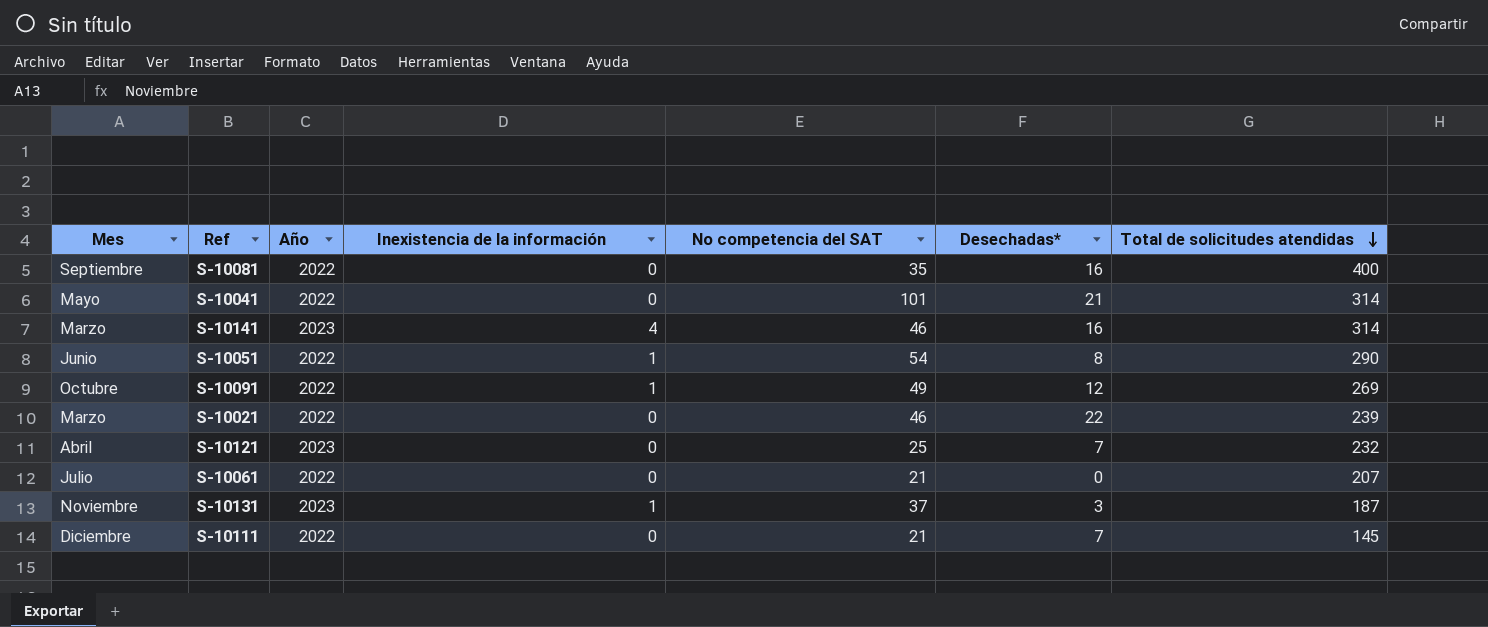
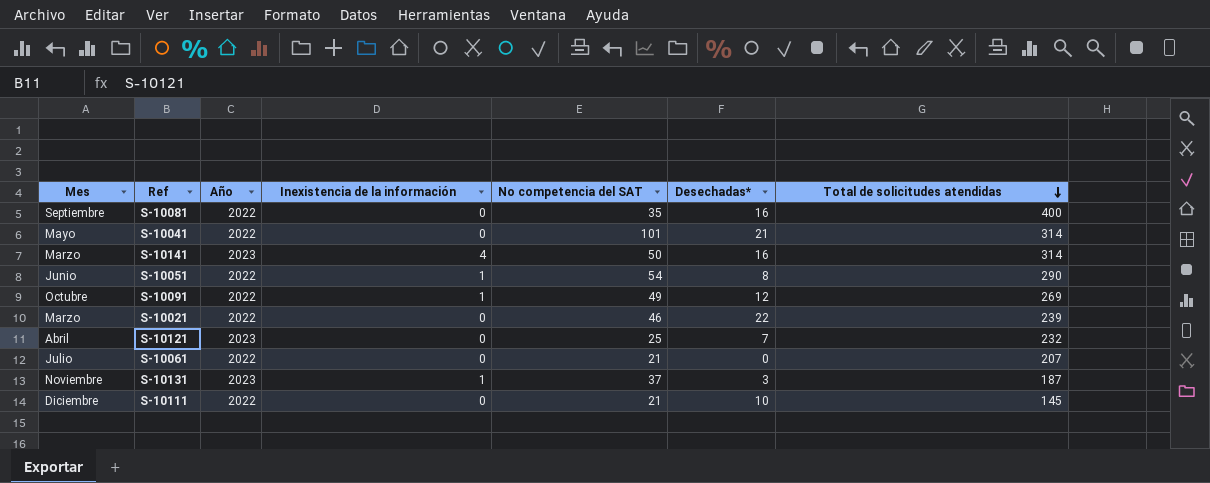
S-10141 | No competencia del SAT: 46 -> 50
S-10111 | Desechadas*: 7 -> 10

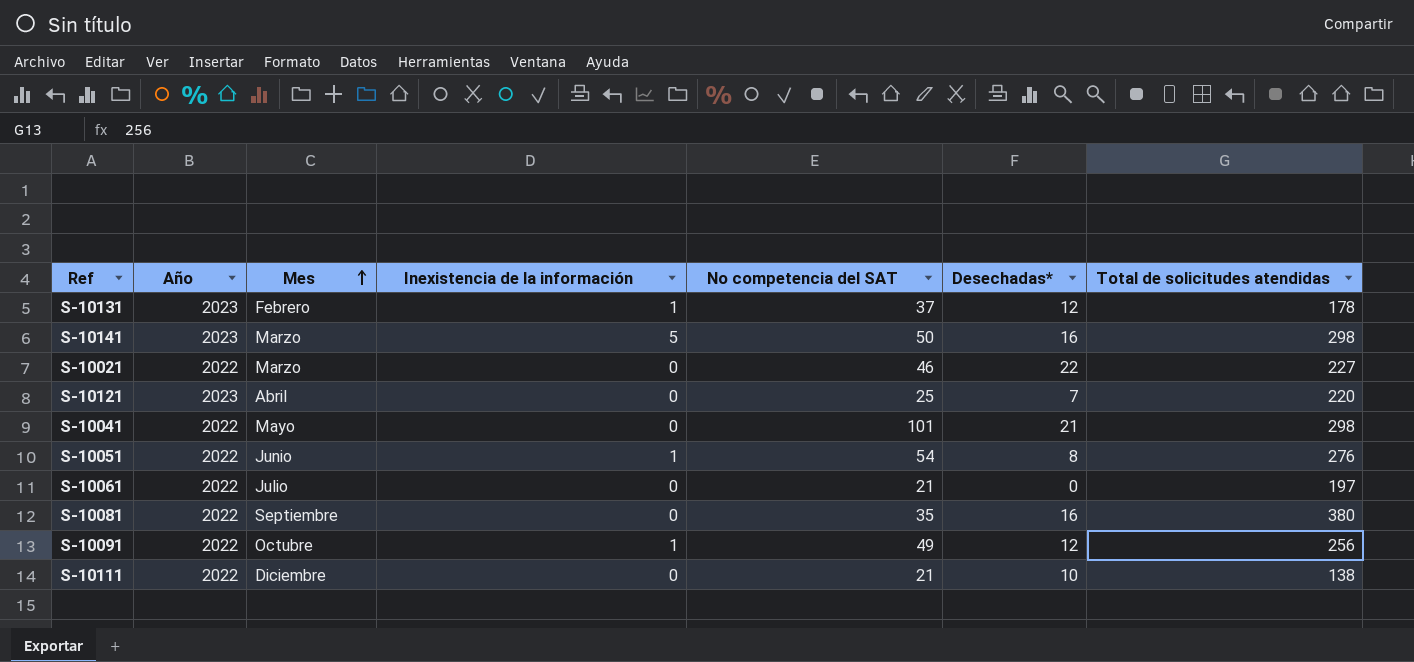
row order: Total de solicitudes atendidas descending -> Mes ascending
column Mes | position: 1 -> 3
S-10131 | Mes: Noviembre -> Febrero
S-10131 | Desechadas*: 3 -> 12
S-10131 | Total de solicitudes atendidas: 187 -> 178
S-10141 | Inexistencia de la información: 4 -> 5
S-10141 | Total de solicitudes atendidas: 314 -> 298
S-10021 | Total de solicitudes atendidas: 239 -> 227
S-10121 | Total de solicitudes atendidas: 232 -> 220
S-10041 | Total de solicitudes atendidas: 314 -> 298
S-10051 | Total de solicitudes atendidas: 290 -> 276
S-10061 | Total de solicitudes atendidas: 207 -> 197
S-10081 | Total de solicitudes atendidas: 400 -> 380
S-10091 | Total de solicitudes atendidas: 269 -> 256
S-10111 | Total de solicitudes atendidas: 145 -> 138

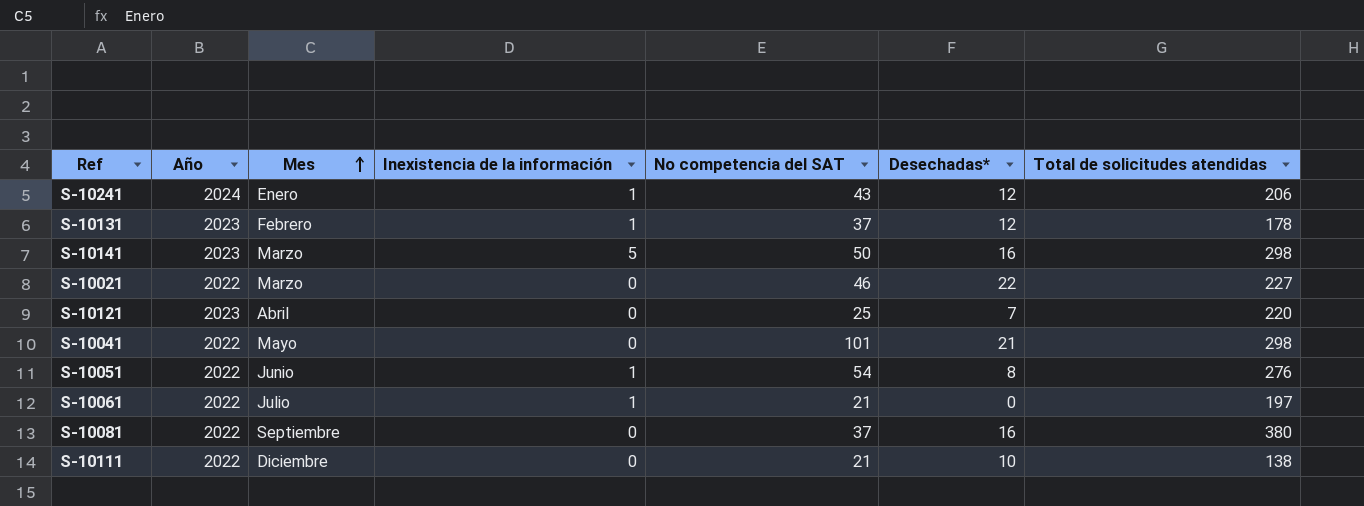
row S-10091: 2022 | Octubre | 1 | 49 | 12 | 256 -> none
row S-10241: none -> 2024 | Enero | 1 | 43 | 12 | 206
S-10061 | Inexistencia de la información: 0 -> 1
S-10081 | No competencia del SAT: 35 -> 37

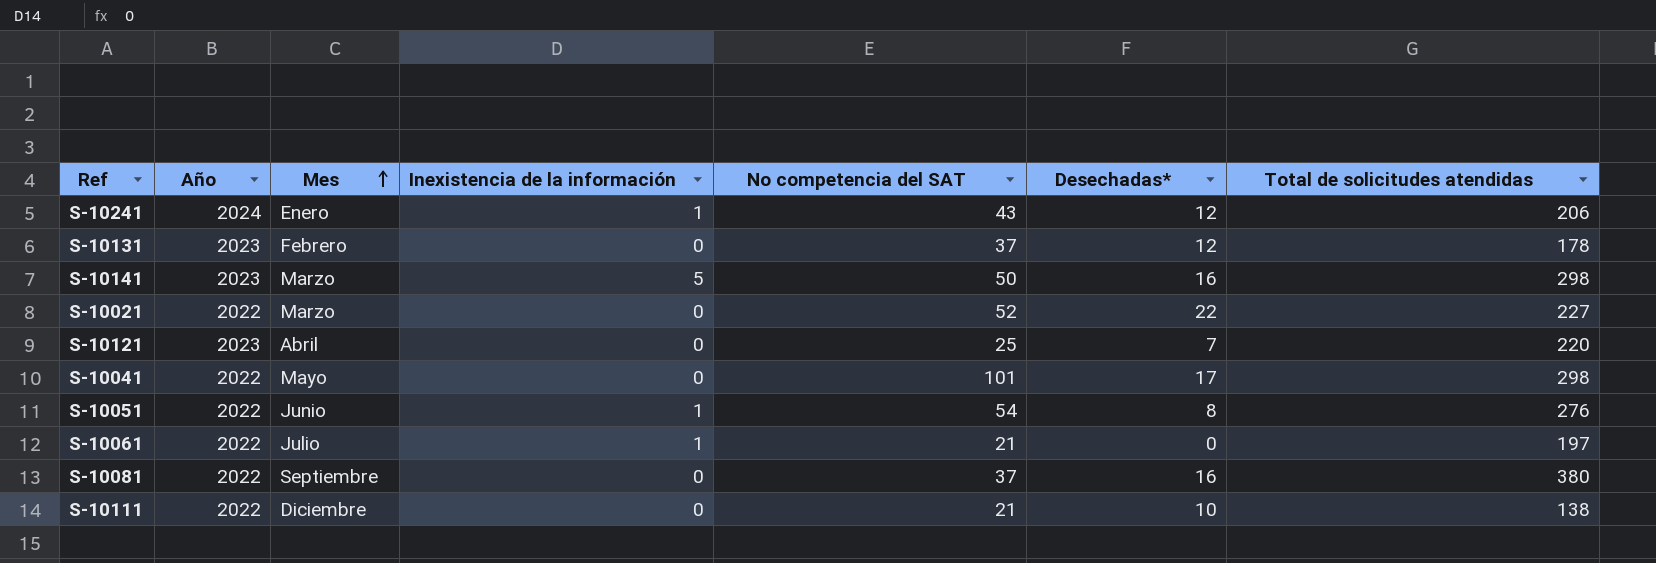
S-10131 | Inexistencia de la información: 1 -> 0
S-10021 | No competencia del SAT: 46 -> 52
S-10041 | Desechadas*: 21 -> 17

